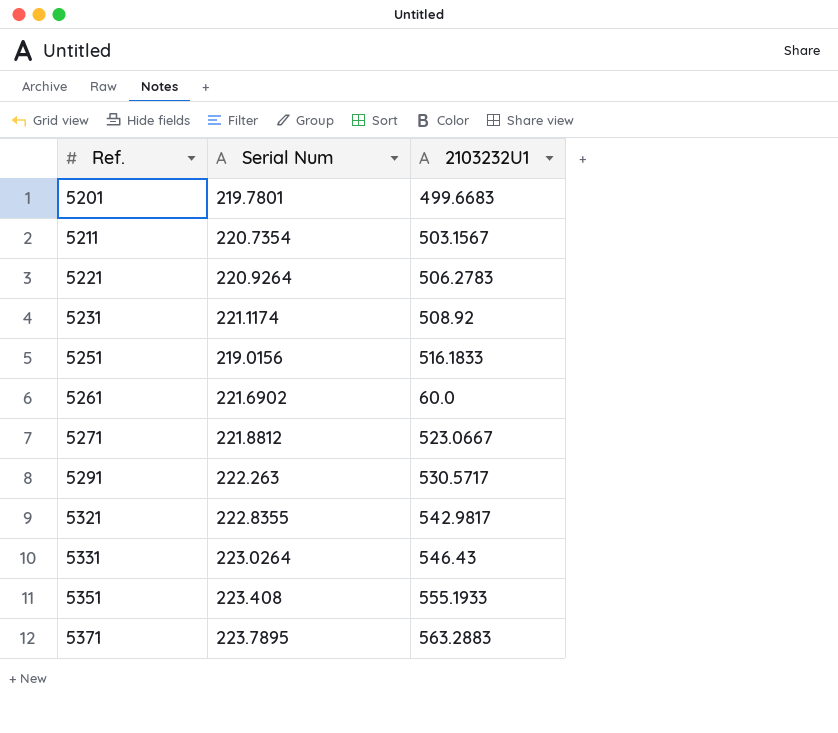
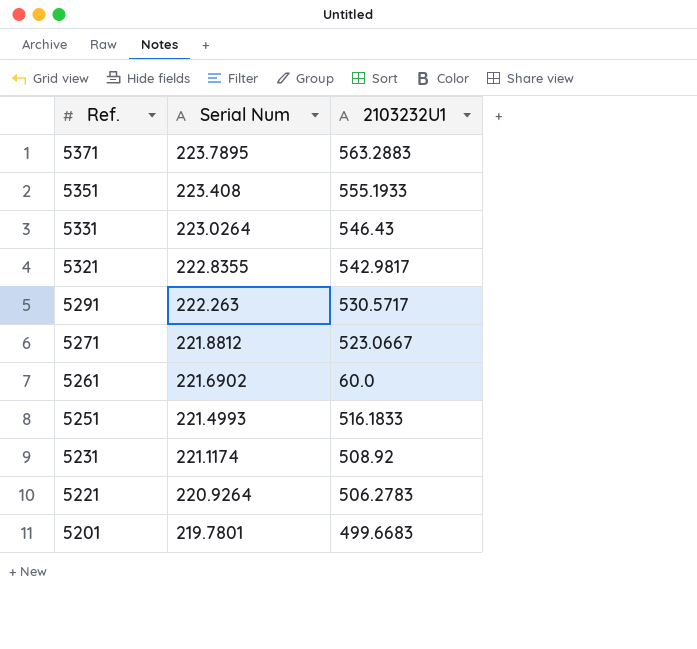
row order: Ref. ascending -> Ref. descending
row 5211: 220.7354 | 503.1567 -> none
5251 | Serial Num: 219.0156 -> 221.4993

